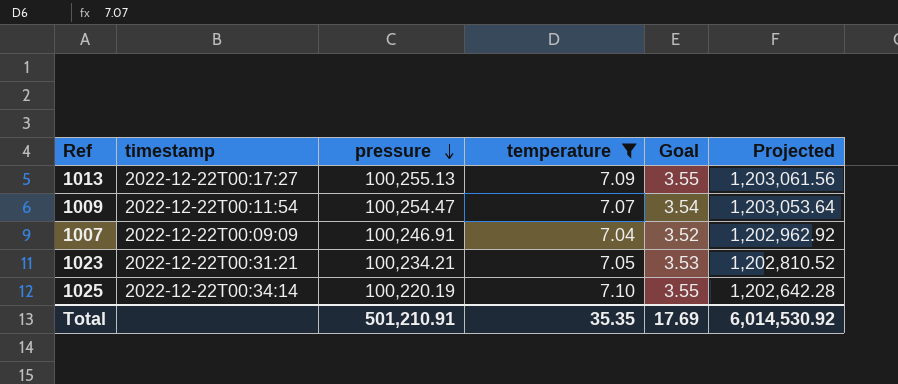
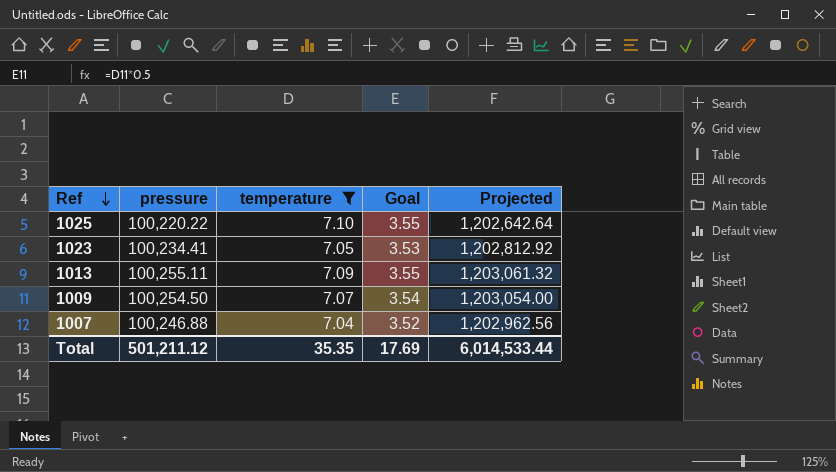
row order: pressure descending -> Ref descending
column timestamp | position: 2 -> none
1025 | pressure: 100,220.19 -> 100,220.22
1025 | Projected: 1,202,642.28 -> 1,202,642.64
1023 | pressure: 100,234.21 -> 100,234.41
1023 | Projected: 1,202,810.52 -> 1,202,812.92
1013 | pressure: 100,255.13 -> 100,255.11
1013 | Projected: 1,203,061.56 -> 1,203,061.32
1009 | pressure: 100,254.47 -> 100,254.50
1009 | Projected: 1,203,053.64 -> 1,203,054.00
1007 | pressure: 100,246.91 -> 100,246.88
1007 | Projected: 1,202,962.92 -> 1,202,962.56
Total | pressure: 501,210.91 -> 501,211.12
Total | Projected: 6,014,530.92 -> 6,014,533.44

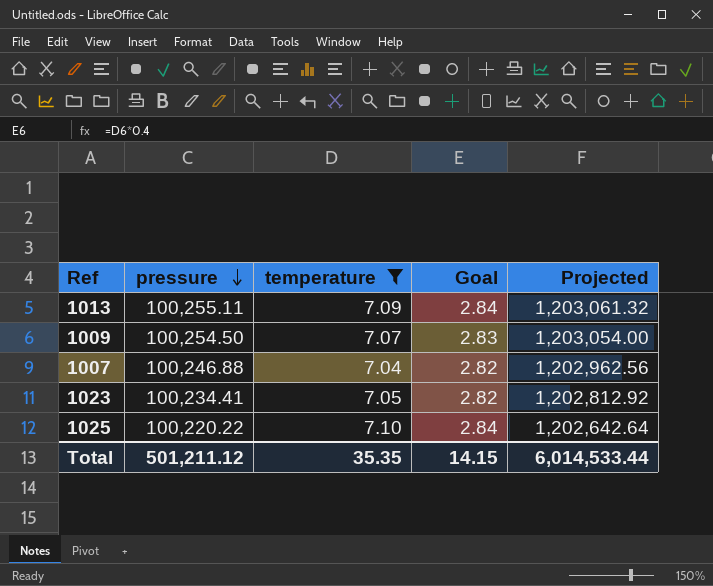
row order: Ref descending -> pressure descending
column Goal | formula: [temperature] * 0.5 -> [temperature] * 0.4
Total | Goal: 17.69 -> 14.15

